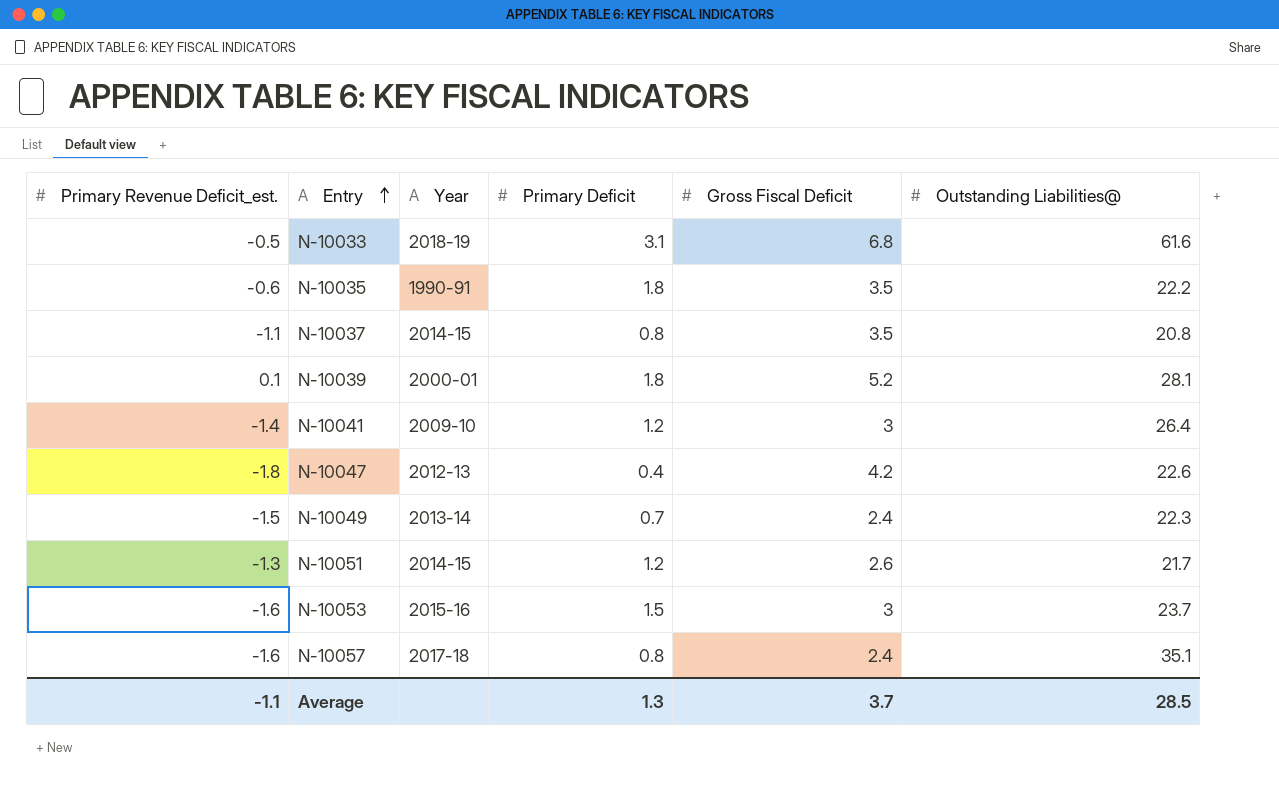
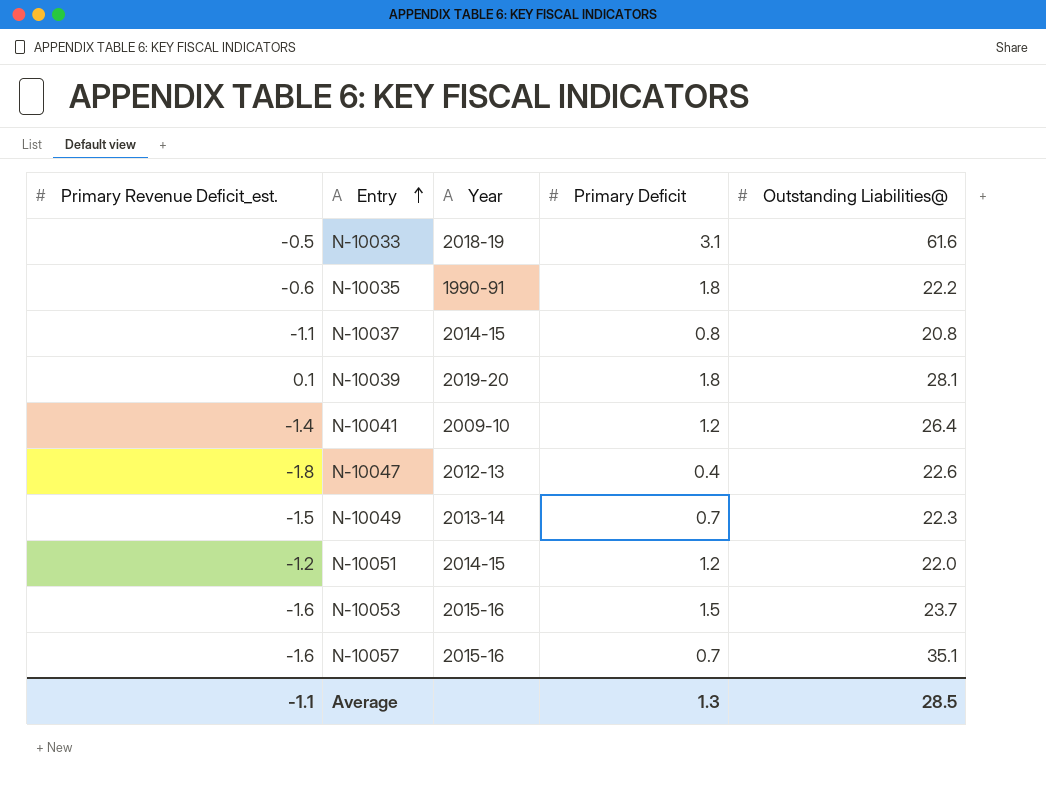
column Gross Fiscal Deficit | position: 5 -> none
N-10039 | Year: 2000-01 -> 2019-20
N-10051 | Primary Revenue Deficit_est.: -1.3 -> -1.2
N-10051 | Outstanding Liabilities@: 21.7 -> 22.0
N-10057 | Year: 2017-18 -> 2015-16
N-10057 | Primary Deficit: 0.8 -> 0.7

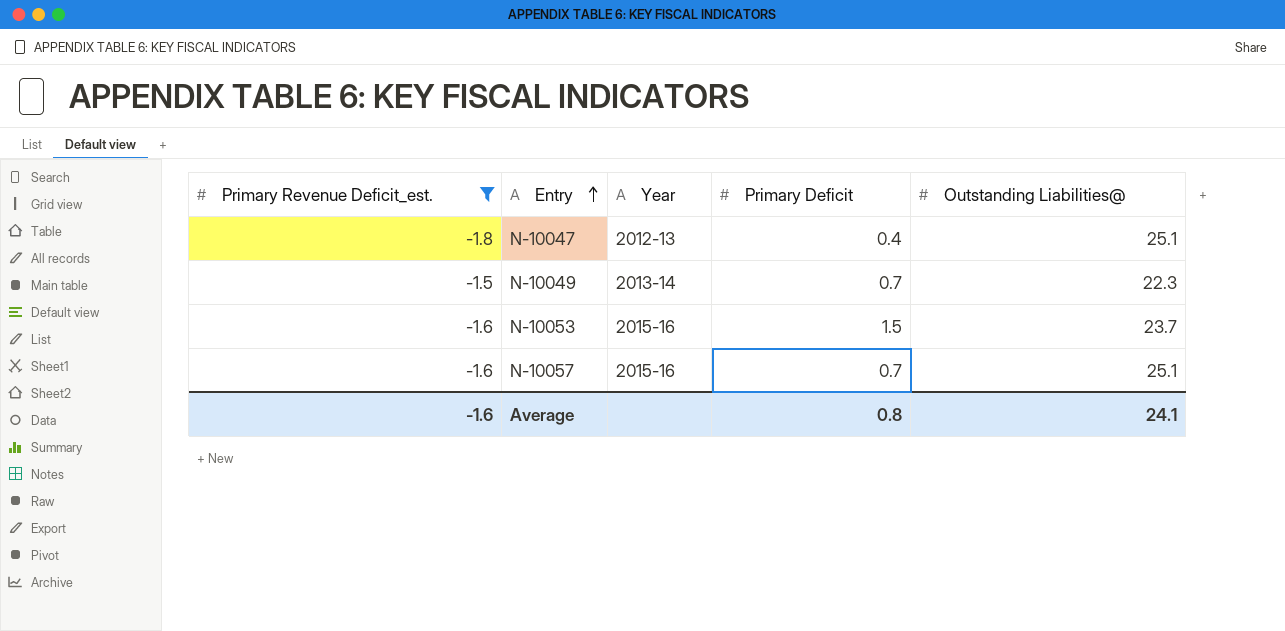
filter: none -> Primary Revenue Deficit_est. <= -1.5
N-10047 | Outstanding Liabilities@: 22.6 -> 25.1
N-10057 | Outstanding Liabilities@: 35.1 -> 25.1
Average | Primary Revenue Deficit_est.: -1.1 -> -1.6
Average | Primary Deficit: 1.3 -> 0.8
Average | Outstanding Liabilities@: 28.5 -> 24.1

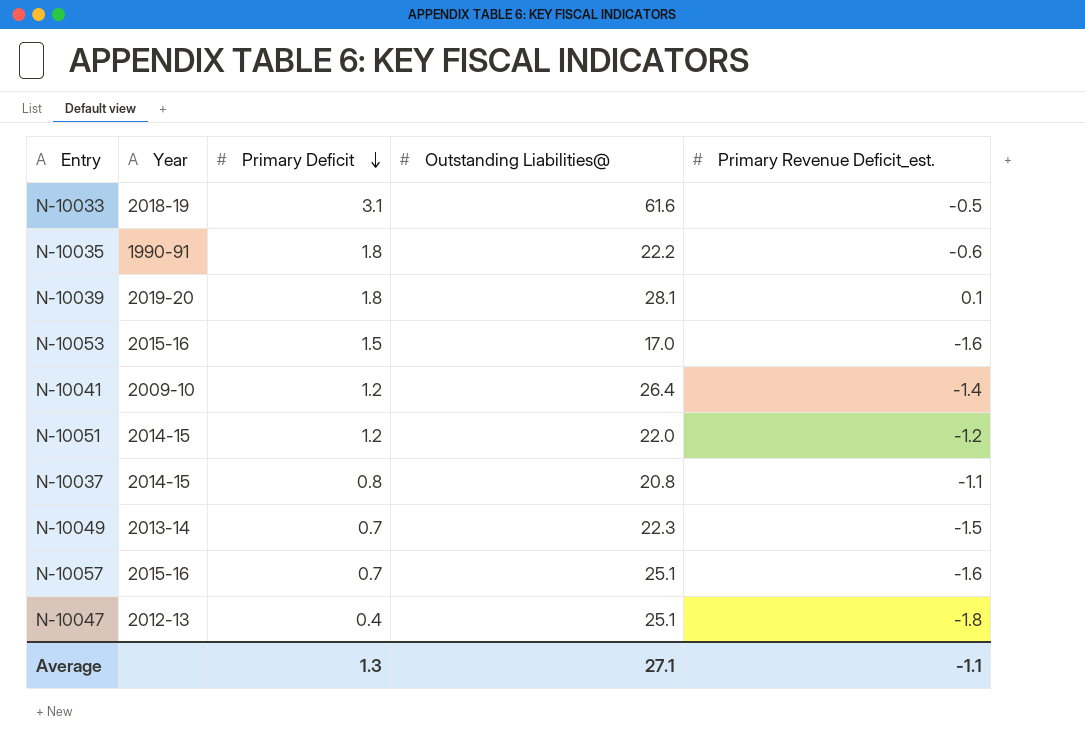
filter: Primary Revenue Deficit_est. <= -1.5 -> none
row order: Entry ascending -> Primary Deficit descending
column Primary Revenue Deficit_est. | position: 1 -> 5
N-10053 | Outstanding Liabilities@: 23.7 -> 17.0
Average | Primary Deficit: 0.8 -> 1.3
Average | Outstanding Liabilities@: 24.1 -> 27.1
Average | Primary Revenue Deficit_est.: -1.6 -> -1.1

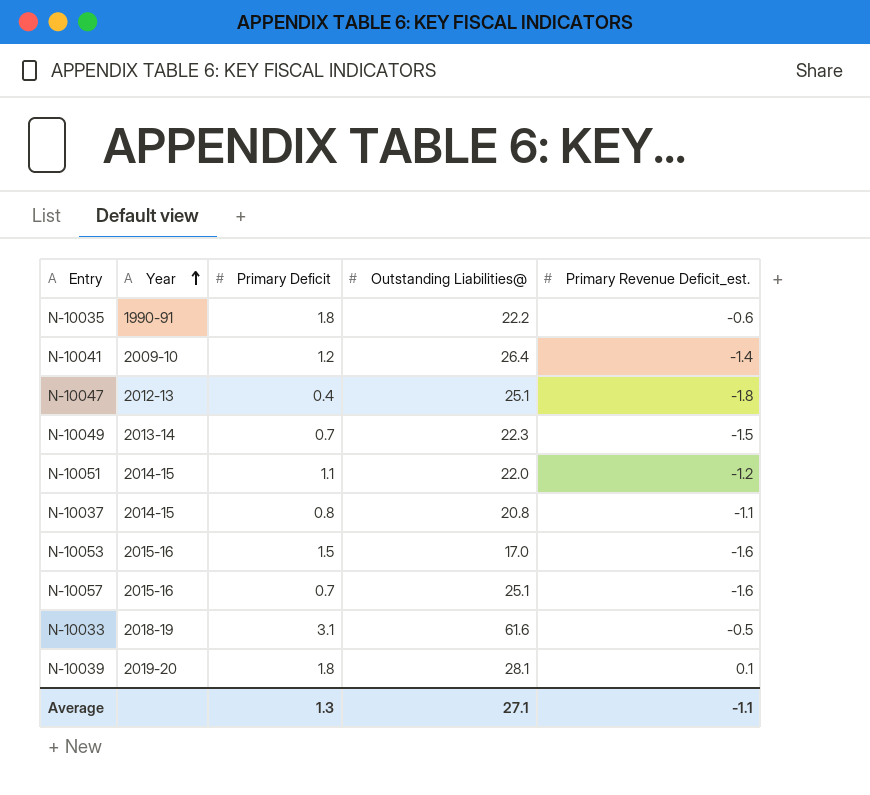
row order: Primary Deficit descending -> Year ascending
N-10051 | Primary Deficit: 1.2 -> 1.1

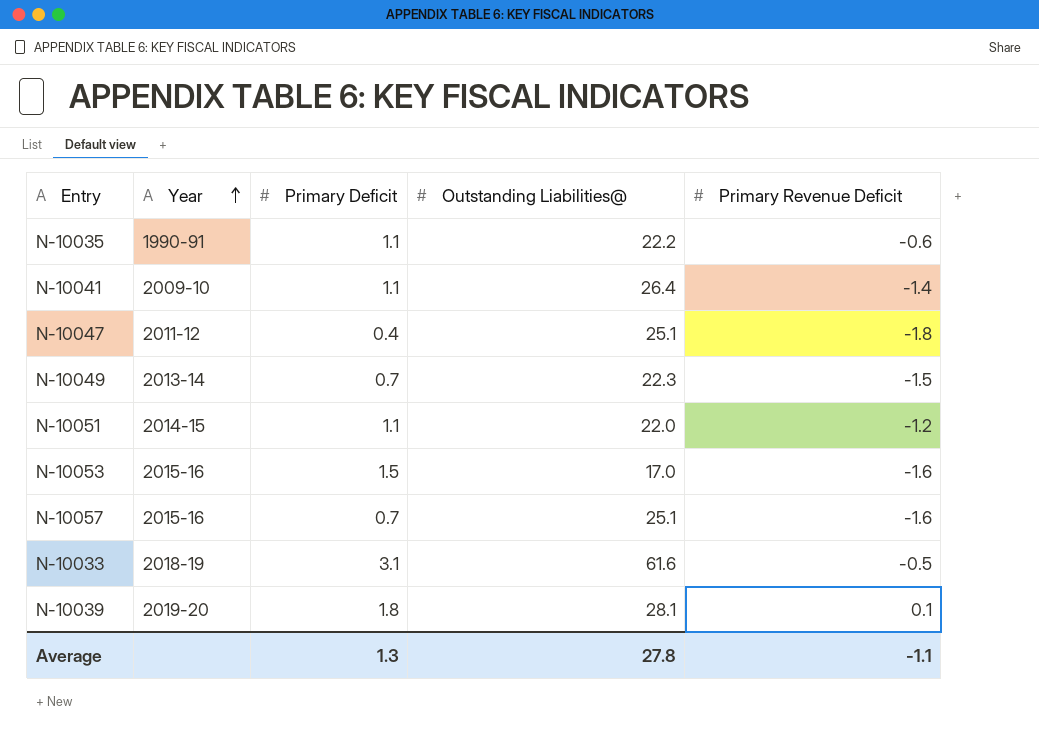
column name: Primary Revenue Deficit_est. -> Primary Revenue Deficit
row N-10037: 2014-15 | 0.8 | 20.8 | -1.1 -> none
N-10035 | Primary Deficit: 1.8 -> 1.1
N-10041 | Primary Deficit: 1.2 -> 1.1
N-10047 | Year: 2012-13 -> 2011-12
Average | Outstanding Liabilities@: 27.1 -> 27.8

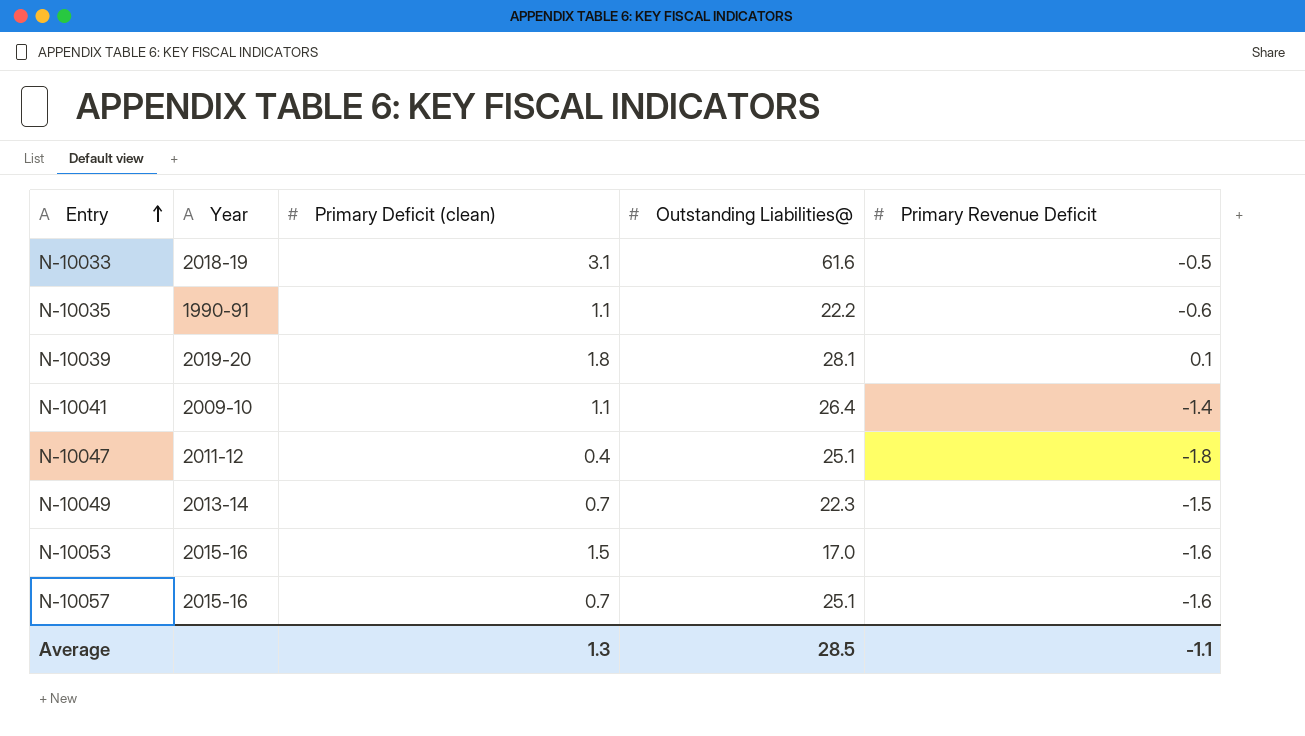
row order: Year ascending -> Entry ascending
column name: Primary Deficit -> Primary Deficit (clean)
row N-10051: 2014-15 | 1.1 | 22.0 | -1.2 -> none
Average | Outstanding Liabilities@: 27.8 -> 28.5

